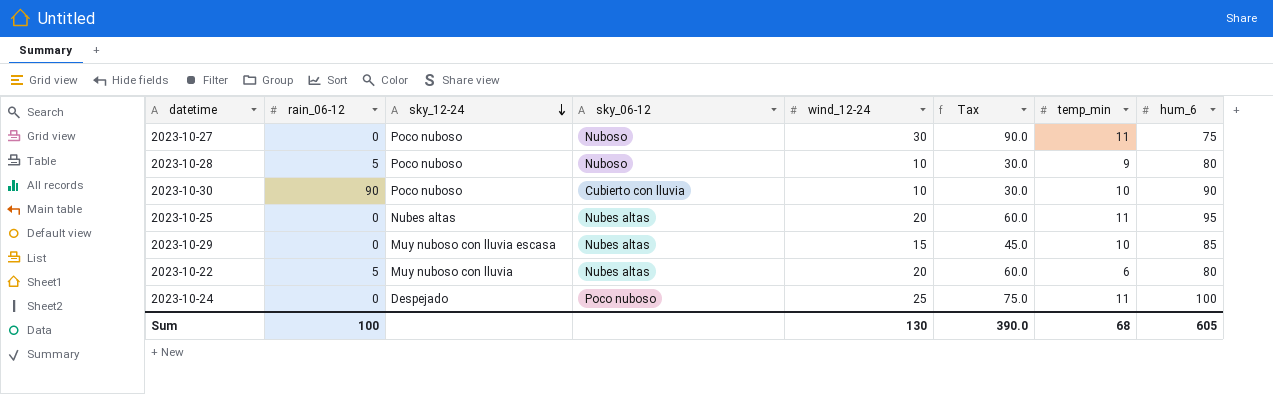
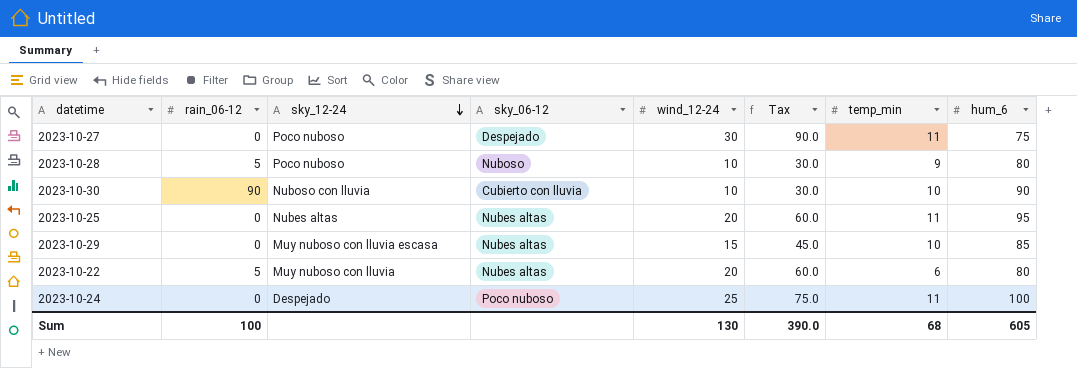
2023-10-27 | sky_06-12: Nuboso -> Despejado
2023-10-30 | sky_12-24: Poco nuboso -> Nuboso con lluvia

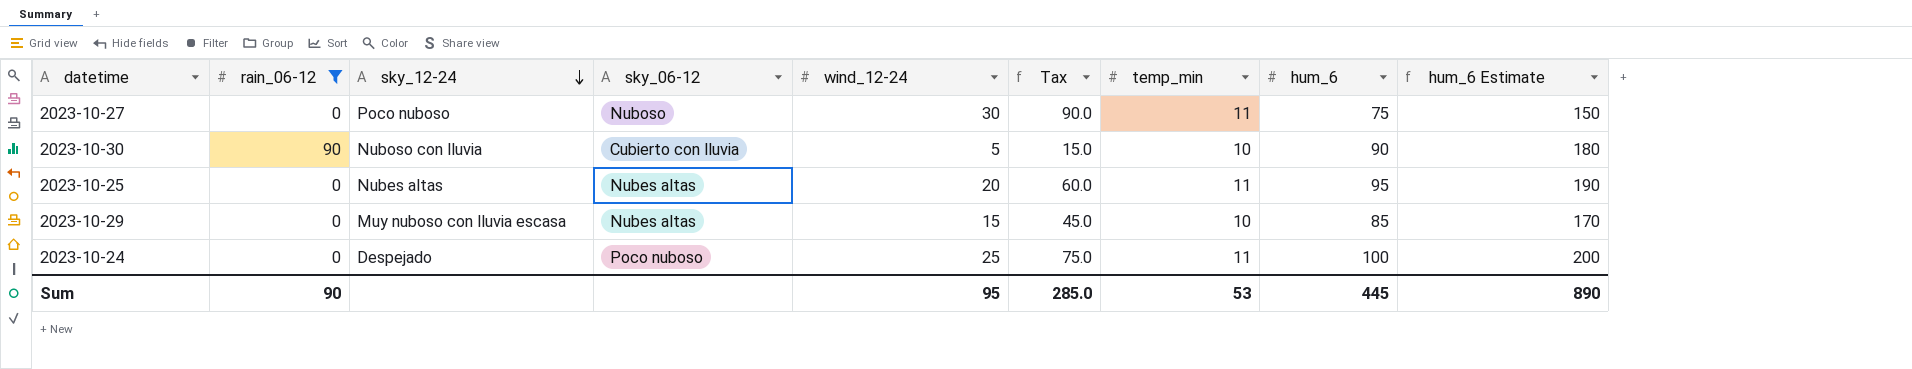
filter: none -> rain_06-12 != 5
column hum_6 Estimate | formula: none -> [hum_6] * 2
2023-10-27 | sky_06-12: Despejado -> Nuboso
2023-10-30 | wind_12-24: 10 -> 5
2023-10-30 | Tax: 30.0 -> 15.0
Sum | rain_06-12: 100 -> 90
Sum | wind_12-24: 130 -> 95
Sum | Tax: 390.0 -> 285.0
Sum | temp_min: 68 -> 53
Sum | hum_6: 605 -> 445

